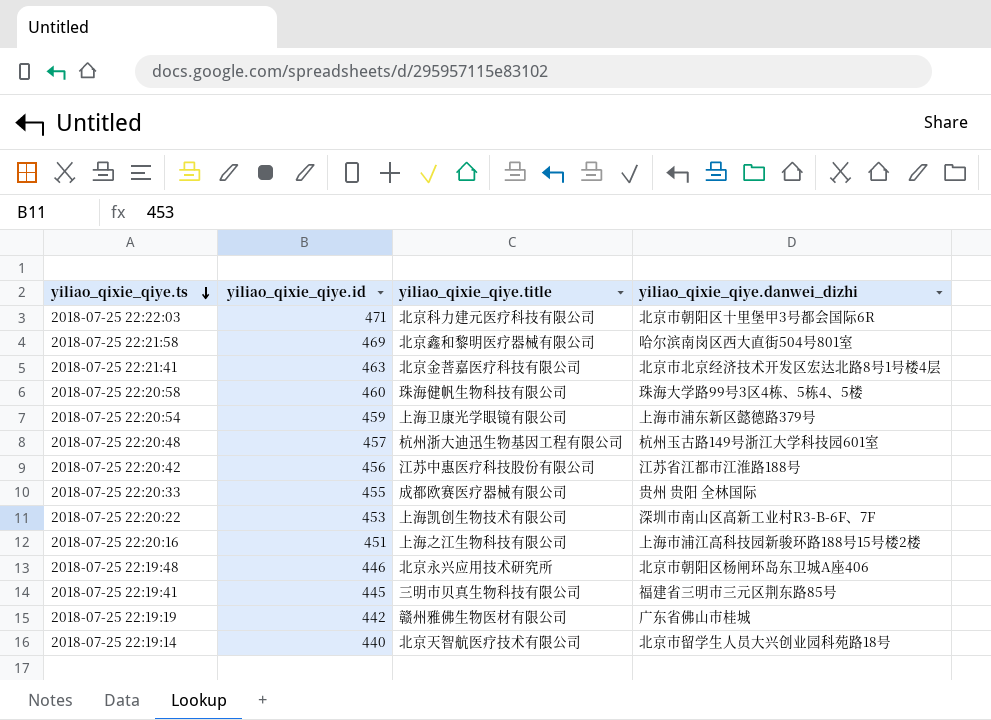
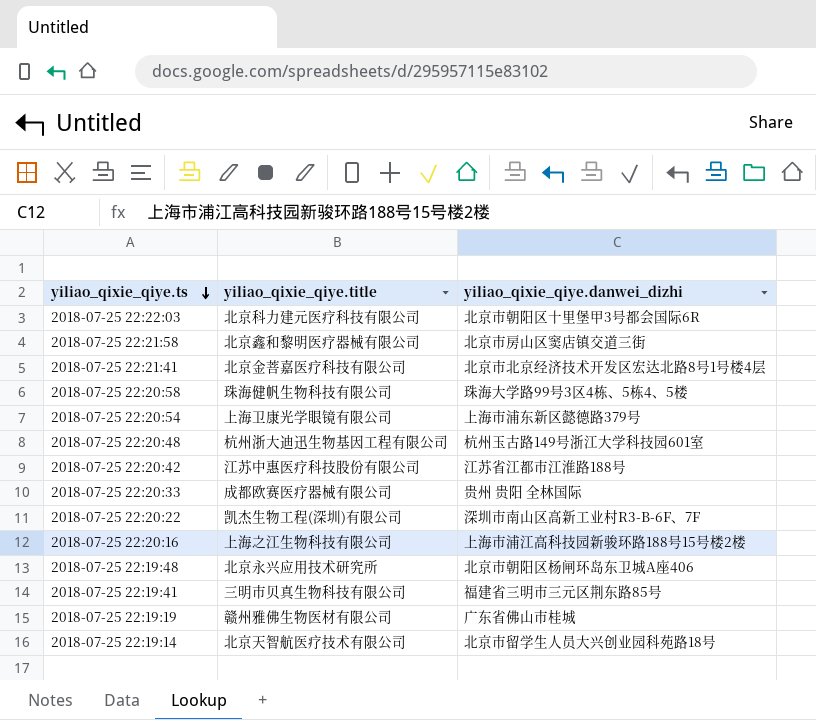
column yiliao_qixie_qiye.id | position: 2 -> none
2018-07-25 22:21:58 | yiliao_qixie_qiye.danwei_dizhi: 哈尔滨南岗区西大直街504号801室 -> 北京市房山区窦店镇交道三街
2018-07-25 22:20:22 | yiliao_qixie_qiye.title: 上海凯创生物技术有限公司 -> 凯杰生物工程(深圳)有限公司

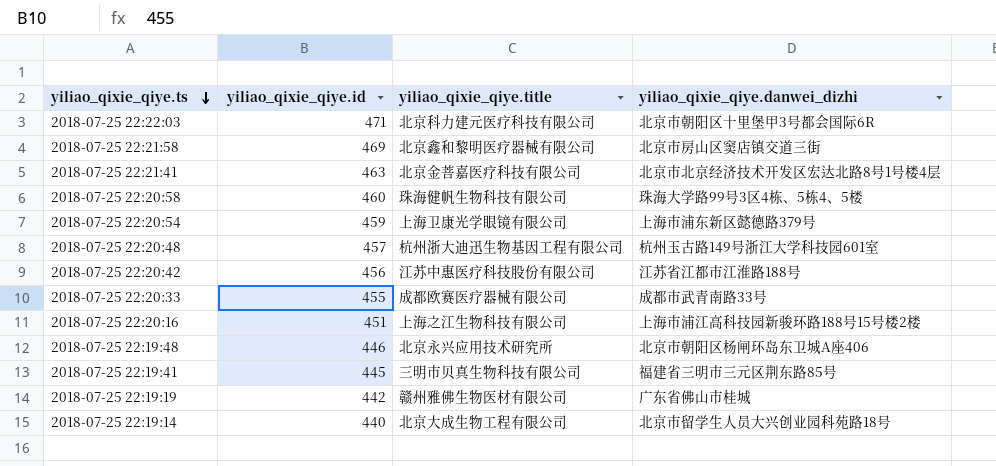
column yiliao_qixie_qiye.id | position: none -> 2
row 2018-07-25 22:20:22: 凯杰生物工程(深圳)有限公司 | 深圳市南山区高新工业村R3-B-6F、7F -> none
2018-07-25 22:20:33 | yiliao_qixie_qiye.danwei_dizhi: 贵州 贵阳 全林国际 -> 成都市武青南路33号
2018-07-25 22:19:14 | yiliao_qixie_qiye.title: 北京天智航医疗技术有限公司 -> 北京大成生物工程有限公司

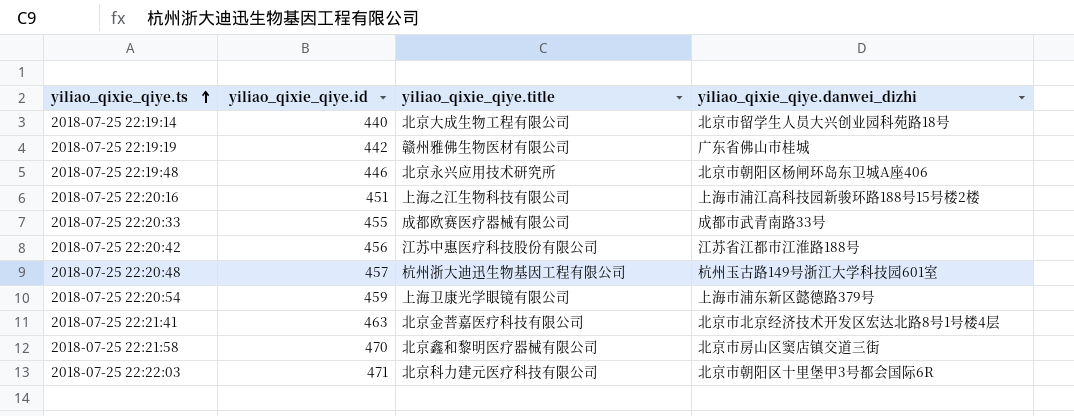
row order: yiliao_qixie_qiye.ts descending -> yiliao_qixie_qiye.ts ascending
row 2018-07-25 22:20:58: 460 | 珠海健帆生物科技有限公司 | 珠海大学路99号3区4栋、5栋4、5楼 -> none
row 2018-07-25 22:19:41: 445 | 三明市贝真生物科技有限公司 | 福建省三明市三元区荆东路85号 -> none
2018-07-25 22:21:58 | yiliao_qixie_qiye.id: 469 -> 470

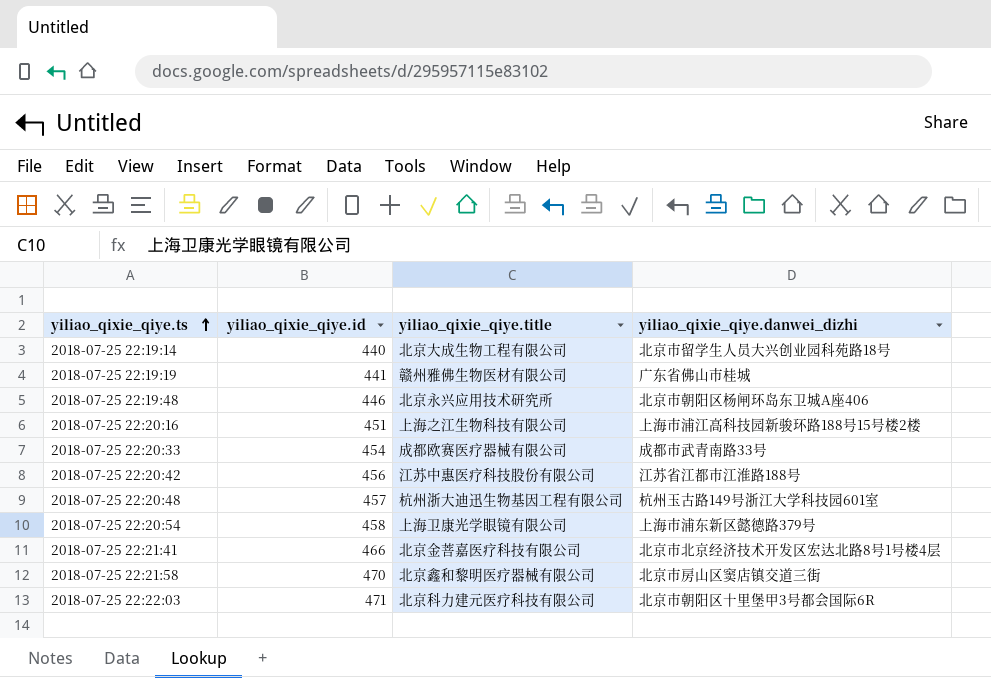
2018-07-25 22:19:19 | yiliao_qixie_qiye.id: 442 -> 441
2018-07-25 22:20:33 | yiliao_qixie_qiye.id: 455 -> 454
2018-07-25 22:20:54 | yiliao_qixie_qiye.id: 459 -> 458
2018-07-25 22:21:41 | yiliao_qixie_qiye.id: 463 -> 466

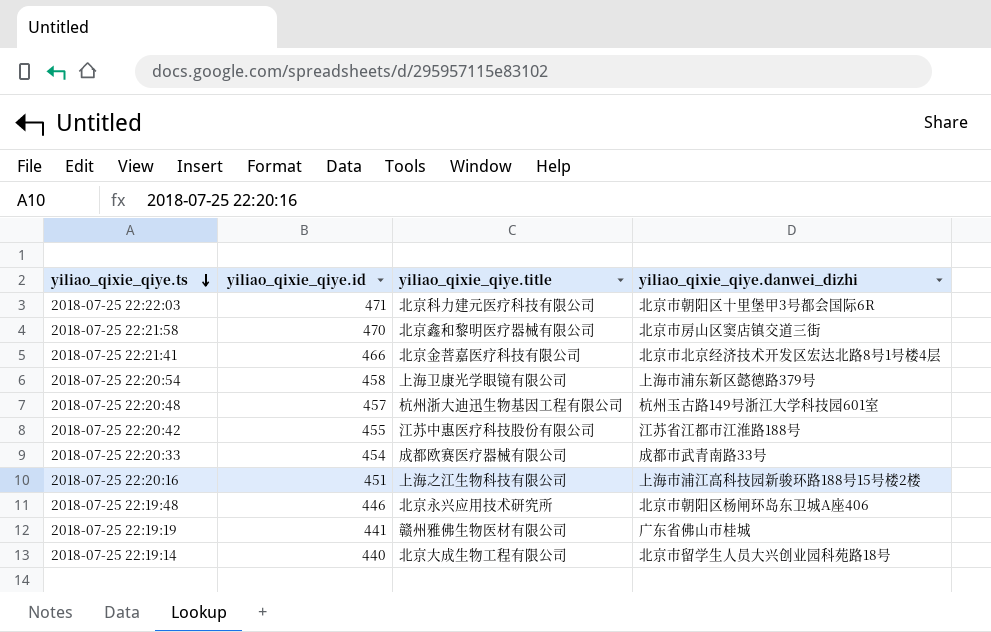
row order: yiliao_qixie_qiye.ts ascending -> yiliao_qixie_qiye.ts descending
2018-07-25 22:20:42 | yiliao_qixie_qiye.id: 456 -> 455

